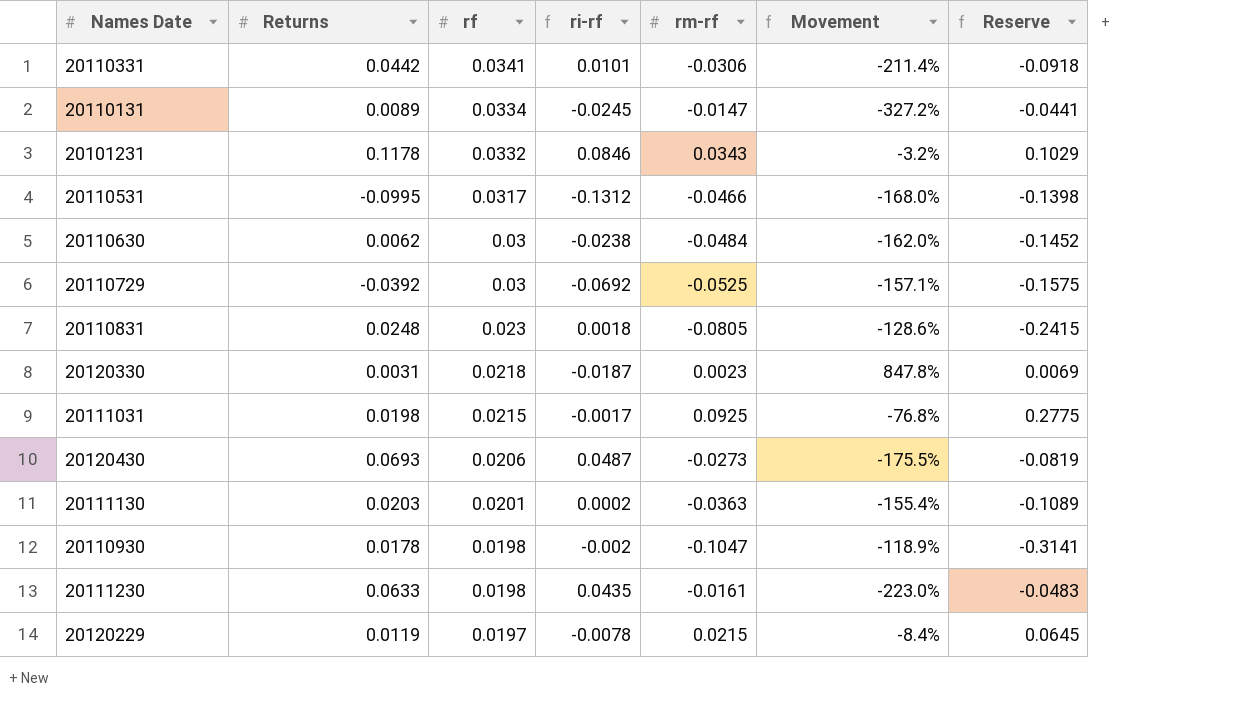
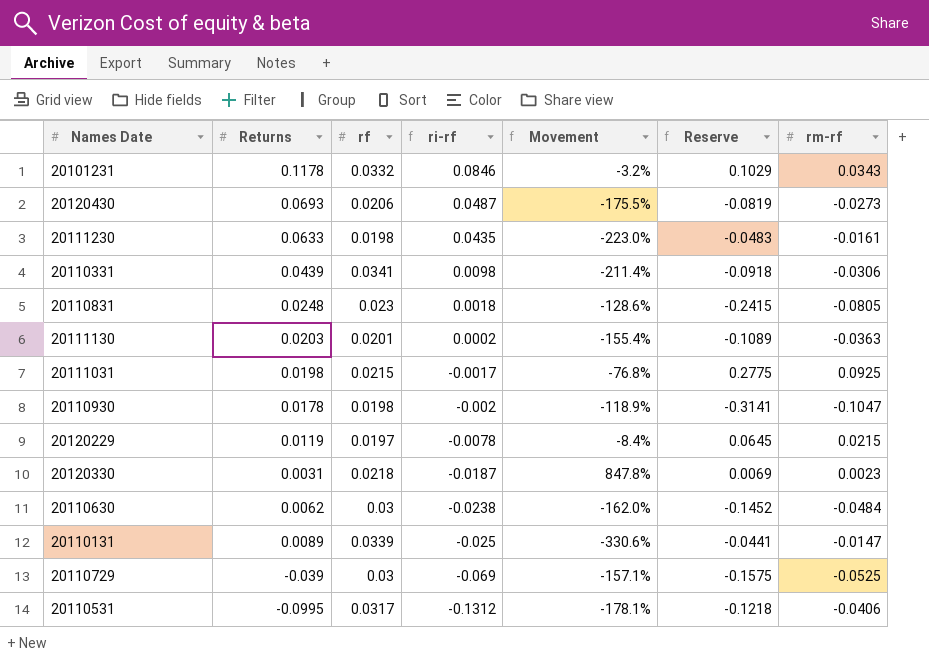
row order: rf descending -> ri-rf descending
column rm-rf | position: 5 -> 7
20110331 | Returns: 0.0442 -> 0.0439
20110331 | ri-rf: 0.0101 -> 0.0098
20110131 | rf: 0.0334 -> 0.0339
20110131 | ri-rf: -0.0245 -> -0.025
20110131 | Movement: -327.2% -> -330.6%
20110729 | Returns: -0.0392 -> -0.039
20110729 | ri-rf: -0.0692 -> -0.069
20110531 | Movement: -168.0% -> -178.1%
20110531 | Reserve: -0.1398 -> -0.1218
20110531 | rm-rf: -0.0466 -> -0.0406

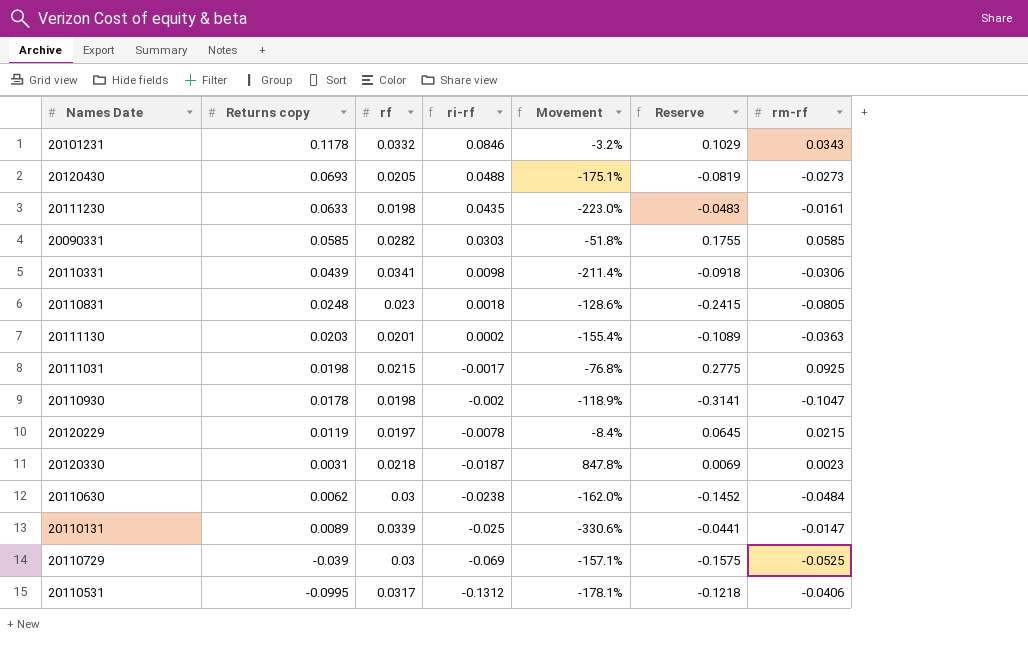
column name: Returns -> Returns copy
20120430 | rf: 0.0206 -> 0.0205
20120430 | ri-rf: 0.0487 -> 0.0488
20120430 | Movement: -175.5% -> -175.1%
row 20090331: none -> 0.0585 | 0.0282 | 0.0303 | -51.8% | 0.1755 | 0.0585

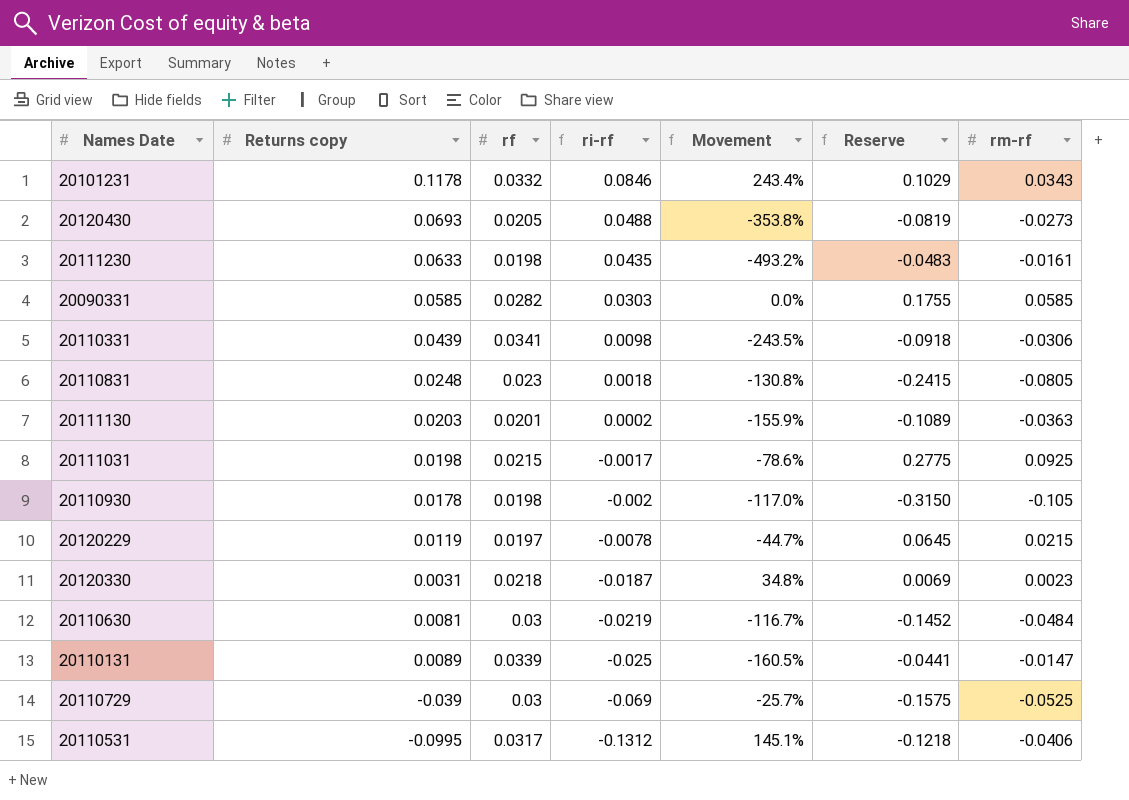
column Movement | formula: ([rf] - [rm-rf]) / [rm-rf] -> ([Returns copy] - [rm-rf]) / [rm-rf]
20110930 | Reserve: -0.3141 -> -0.3150
20110930 | rm-rf: -0.1047 -> -0.105
20110630 | Returns copy: 0.0062 -> 0.0081
20110630 | ri-rf: -0.0238 -> -0.0219

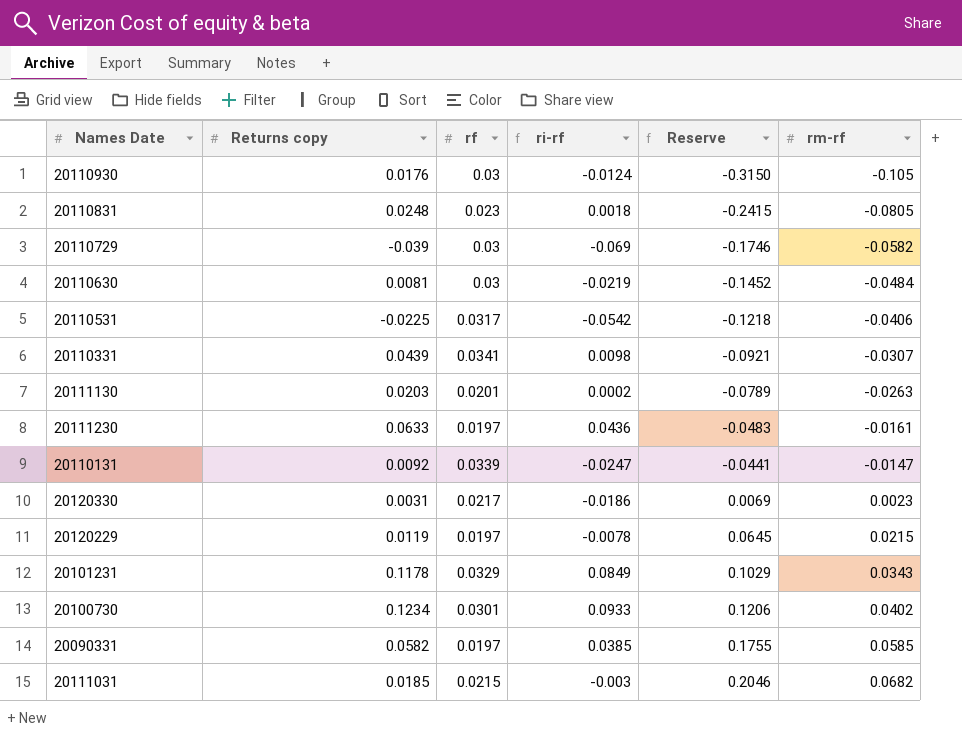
row order: ri-rf descending -> Reserve ascending
column Movement | formula: ([Returns copy] - [rm-rf]) / [rm-rf] -> none
row 20120430: 0.0693 | 0.0205 | 0.0488 | -353.8% | -0.0819 | -0.0273 -> none
20110930 | Returns copy: 0.0178 -> 0.0176
20110930 | rf: 0.0198 -> 0.03
20110930 | ri-rf: -0.002 -> -0.0124
20110729 | Reserve: -0.1575 -> -0.1746
20110729 | rm-rf: -0.0525 -> -0.0582
20110531 | Returns copy: -0.0995 -> -0.0225
20110531 | ri-rf: -0.1312 -> -0.0542
20110331 | Reserve: -0.0918 -> -0.0921
20110331 | rm-rf: -0.0306 -> -0.0307
20111130 | Reserve: -0.1089 -> -0.0789
20111130 | rm-rf: -0.0363 -> -0.0263
20111230 | rf: 0.0198 -> 0.0197
20111230 | ri-rf: 0.0435 -> 0.0436
20110131 | Returns copy: 0.0089 -> 0.0092
20110131 | ri-rf: -0.025 -> -0.0247
20120330 | rf: 0.0218 -> 0.0217
20120330 | ri-rf: -0.0187 -> -0.0186
20101231 | rf: 0.0332 -> 0.0329
20101231 | ri-rf: 0.0846 -> 0.0849
row 20100730: none -> 0.1234 | 0.0301 | 0.0933 | 0.1206 | 0.0402
20090331 | Returns copy: 0.0585 -> 0.0582
20090331 | rf: 0.0282 -> 0.0197
20090331 | ri-rf: 0.0303 -> 0.0385
20111031 | Returns copy: 0.0198 -> 0.0185
20111031 | ri-rf: -0.0017 -> -0.003
20111031 | Reserve: 0.2775 -> 0.2046
20111031 | rm-rf: 0.0925 -> 0.0682

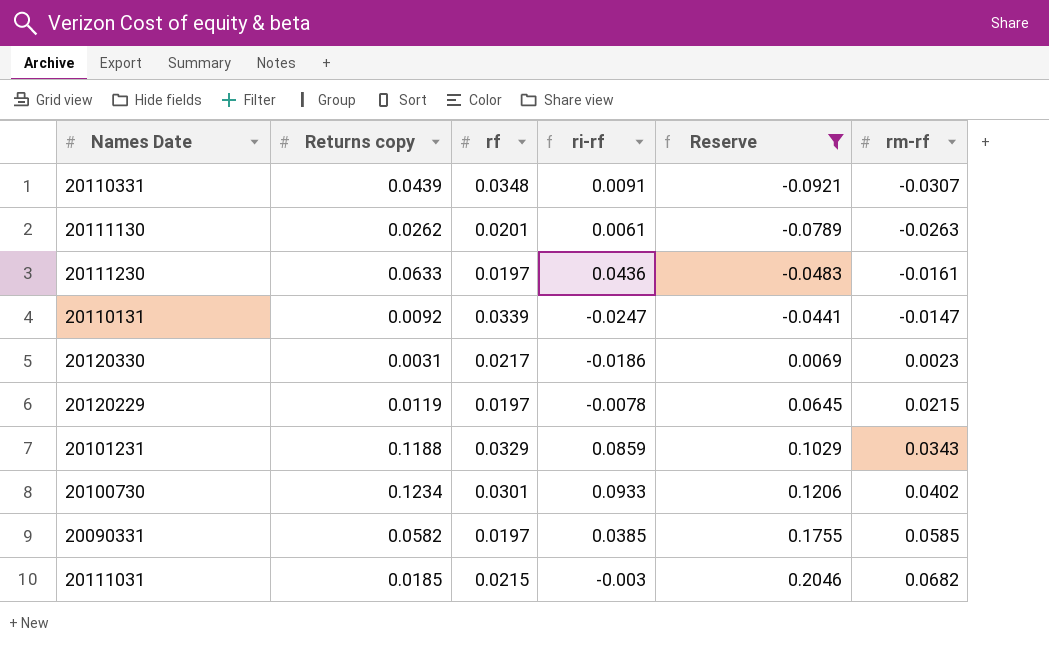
filter: none -> Reserve >= -0.0921
20110331 | rf: 0.0341 -> 0.0348
20110331 | ri-rf: 0.0098 -> 0.0091
20111130 | Returns copy: 0.0203 -> 0.0262
20111130 | ri-rf: 0.0002 -> 0.0061
20101231 | Returns copy: 0.1178 -> 0.1188
20101231 | ri-rf: 0.0849 -> 0.0859

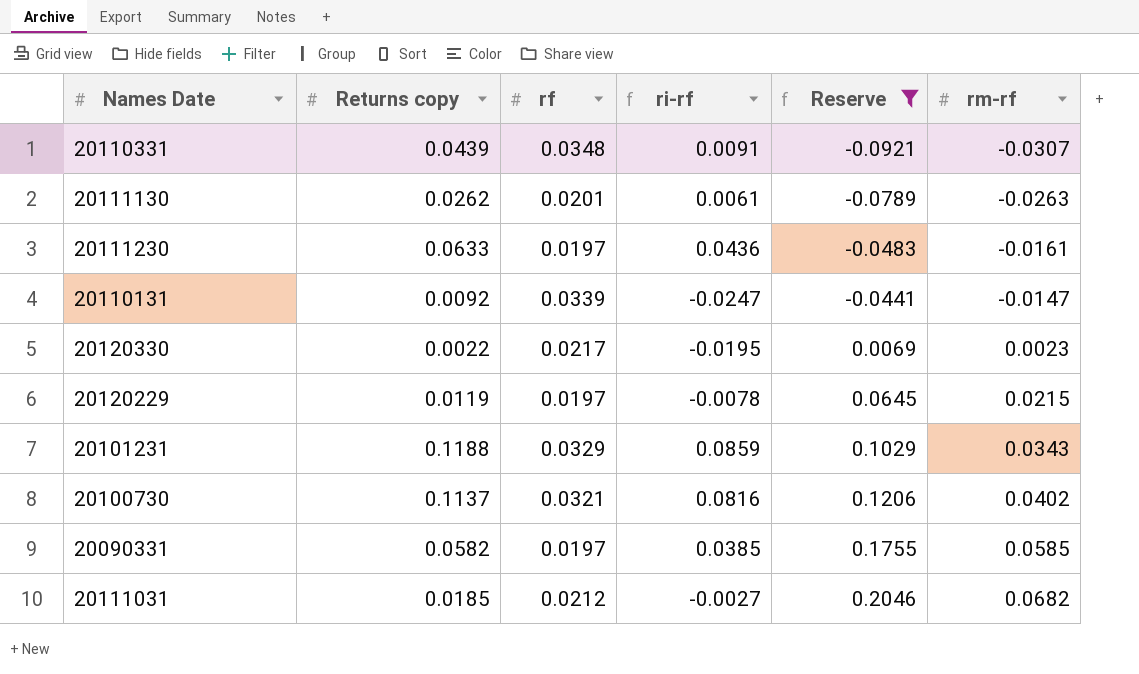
20120330 | Returns copy: 0.0031 -> 0.0022
20120330 | ri-rf: -0.0186 -> -0.0195
20100730 | Returns copy: 0.1234 -> 0.1137
20100730 | rf: 0.0301 -> 0.0321
20100730 | ri-rf: 0.0933 -> 0.0816
20111031 | rf: 0.0215 -> 0.0212
20111031 | ri-rf: -0.003 -> -0.0027

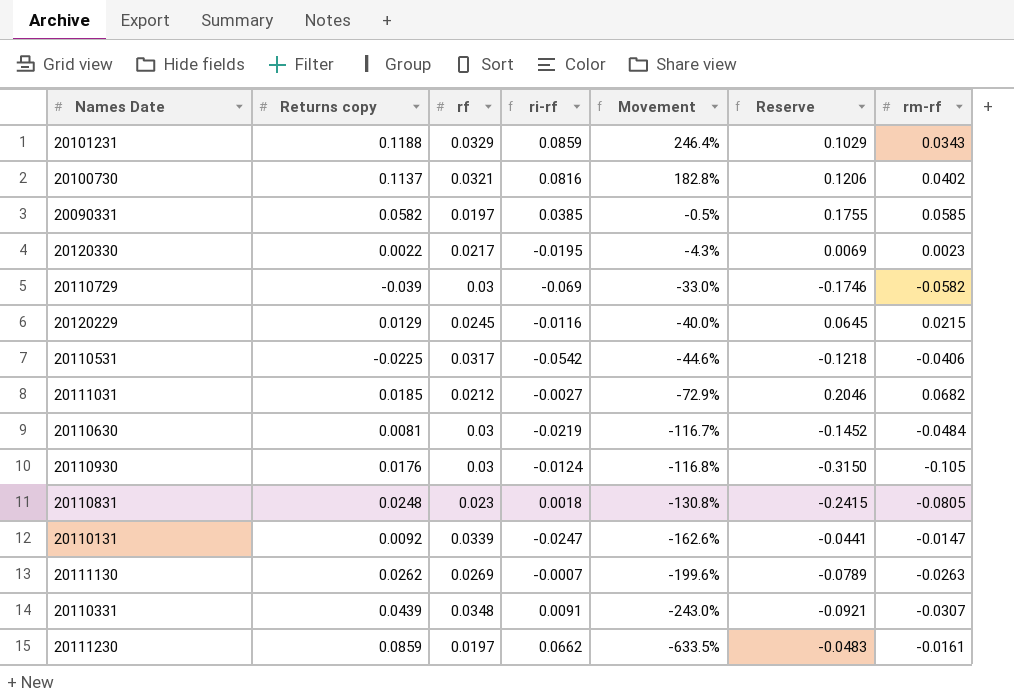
filter: Reserve >= -0.0921 -> none
row order: Reserve ascending -> Movement descending
column Movement | formula: none -> ([Returns copy] - [rm-rf]) / [rm-rf]
20120229 | Returns copy: 0.0119 -> 0.0129
20120229 | rf: 0.0197 -> 0.0245
20120229 | ri-rf: -0.0078 -> -0.0116
20111130 | rf: 0.0201 -> 0.0269
20111130 | ri-rf: 0.0061 -> -0.0007
20111230 | Returns copy: 0.0633 -> 0.0859
20111230 | ri-rf: 0.0436 -> 0.0662

